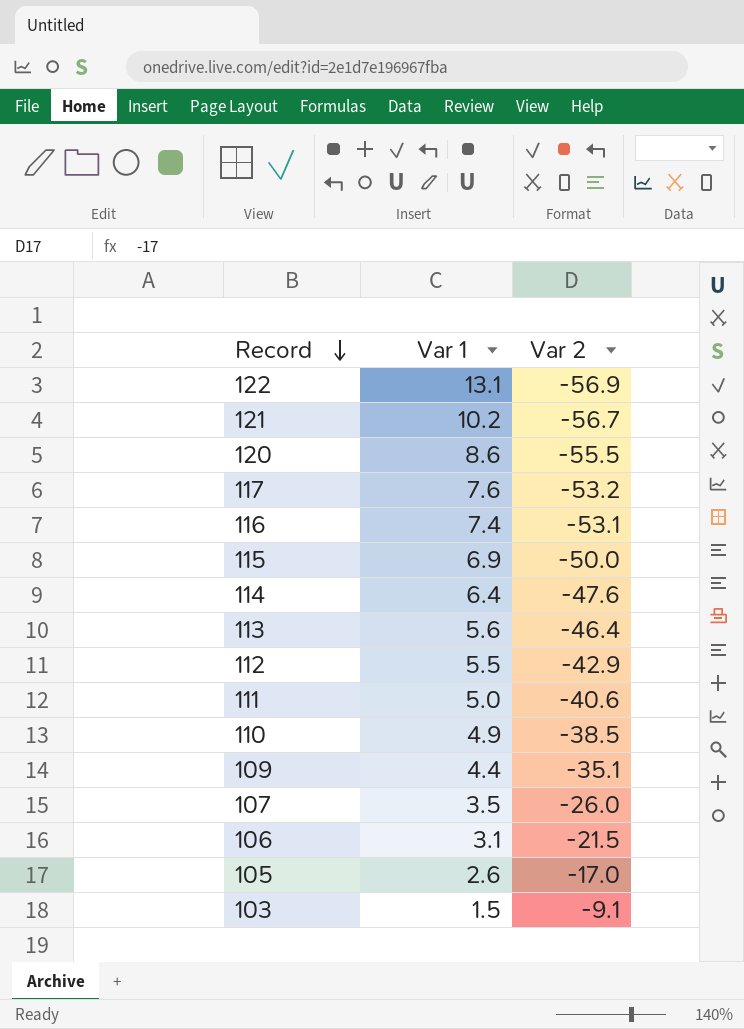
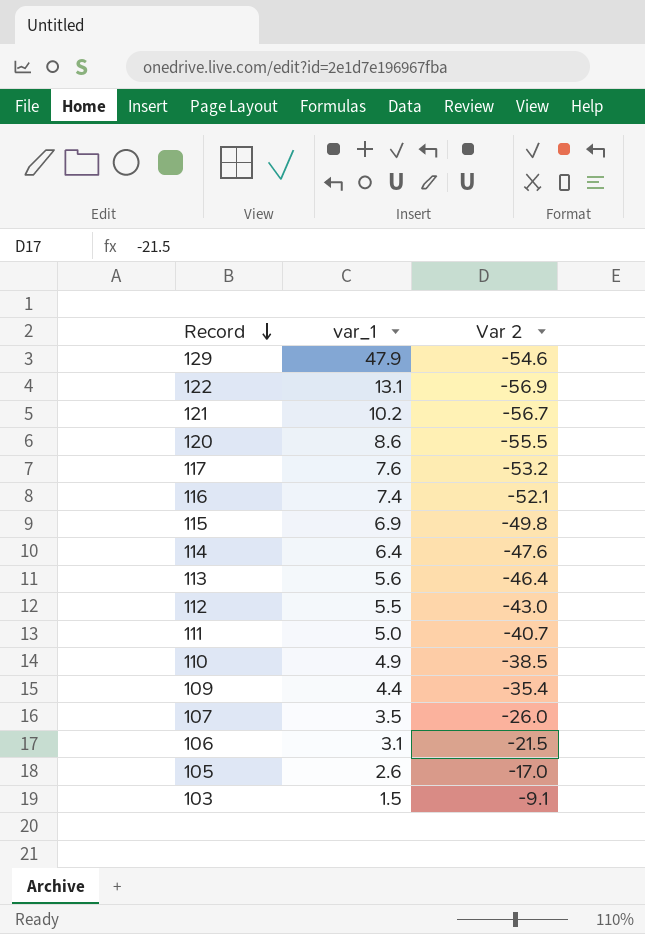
column name: Var 1 -> var_1
row 129: none -> 47.9 | -54.6
116 | Var 2: -53.1 -> -52.1
115 | Var 2: -50.0 -> -49.8
112 | Var 2: -42.9 -> -43.0
111 | Var 2: -40.6 -> -40.7
109 | Var 2: -35.1 -> -35.4

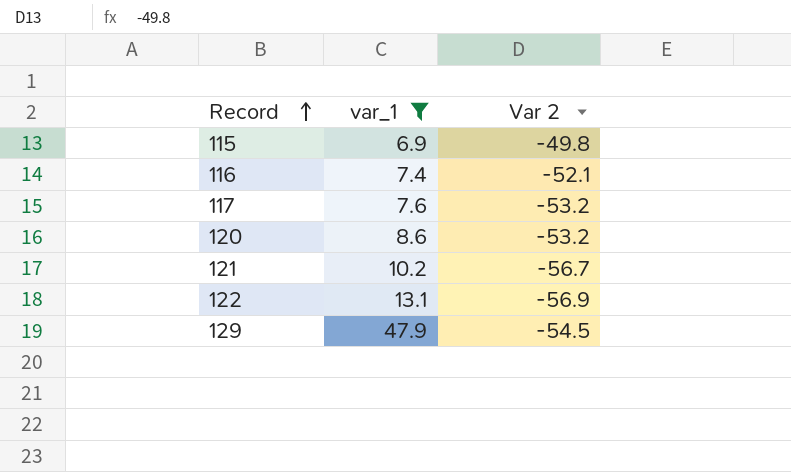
filter: none -> var_1 >= 6.9
row order: Record descending -> Record ascending
120 | Var 2: -55.5 -> -53.2
129 | Var 2: -54.6 -> -54.5

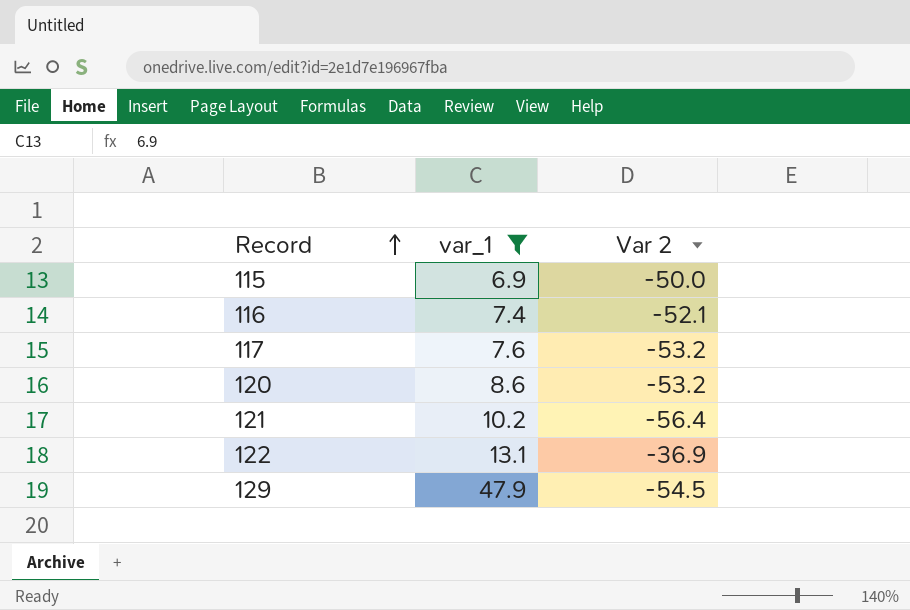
115 | Var 2: -49.8 -> -50.0
121 | Var 2: -56.7 -> -56.4
122 | Var 2: -56.9 -> -36.9

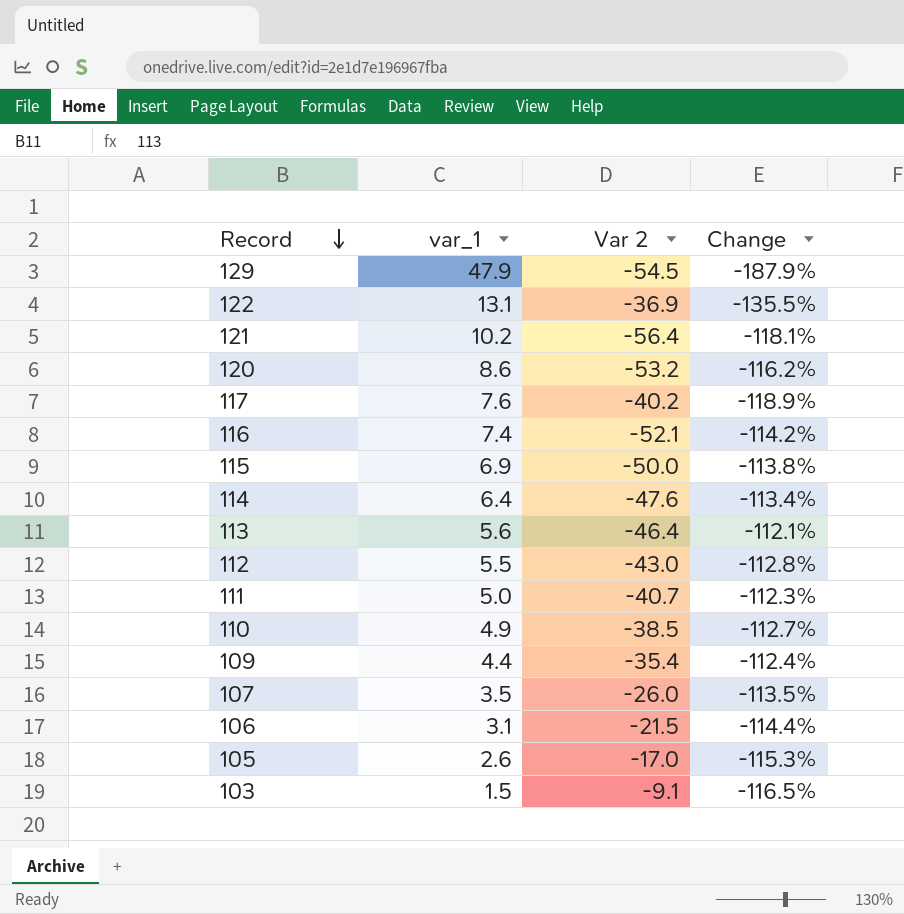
filter: var_1 >= 6.9 -> none
row order: Record ascending -> Record descending
column Change | formula: none -> ([var_1] - [Var 2]) / [Var 2]
117 | Var 2: -53.2 -> -40.2

